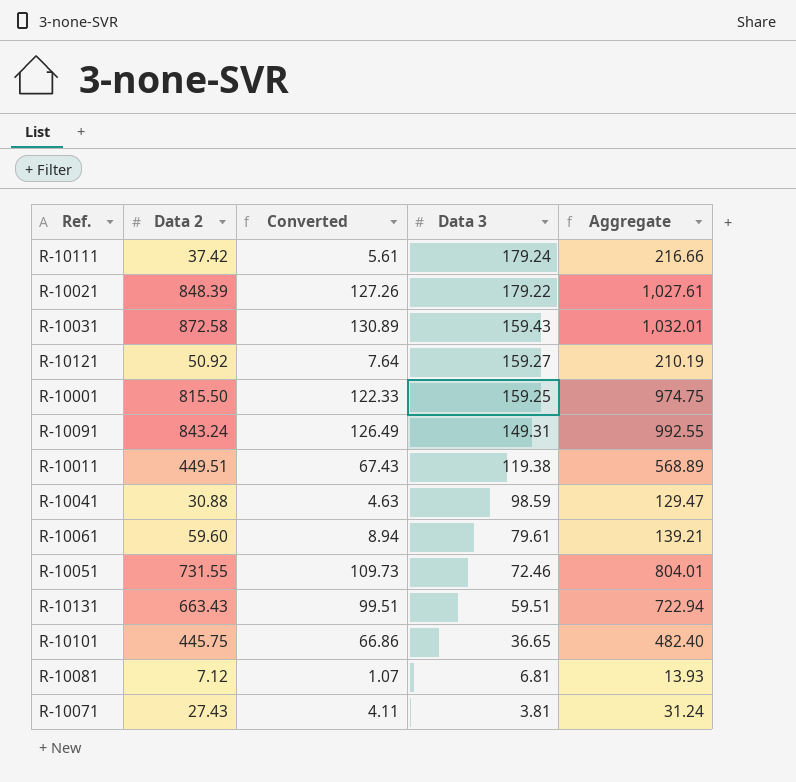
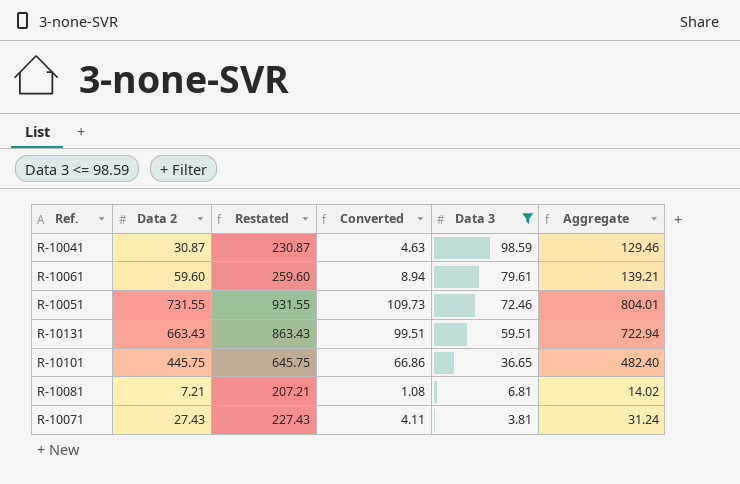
filter: none -> Data 3 <= 98.59
column Restated | formula: none -> [Data 2] + 200
R-10041 | Data 2: 30.88 -> 30.87
R-10041 | Aggregate: 129.47 -> 129.46
R-10081 | Data 2: 7.12 -> 7.21
R-10081 | Converted: 1.07 -> 1.08
R-10081 | Aggregate: 13.93 -> 14.02

